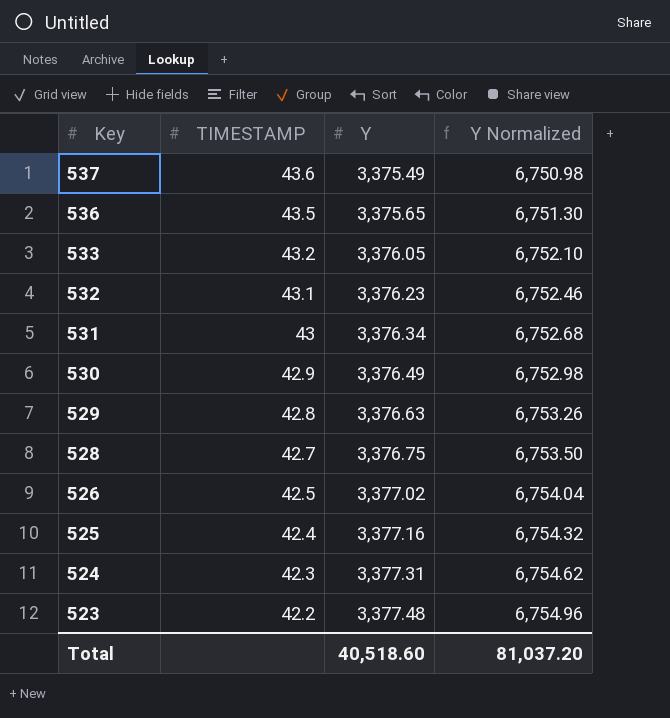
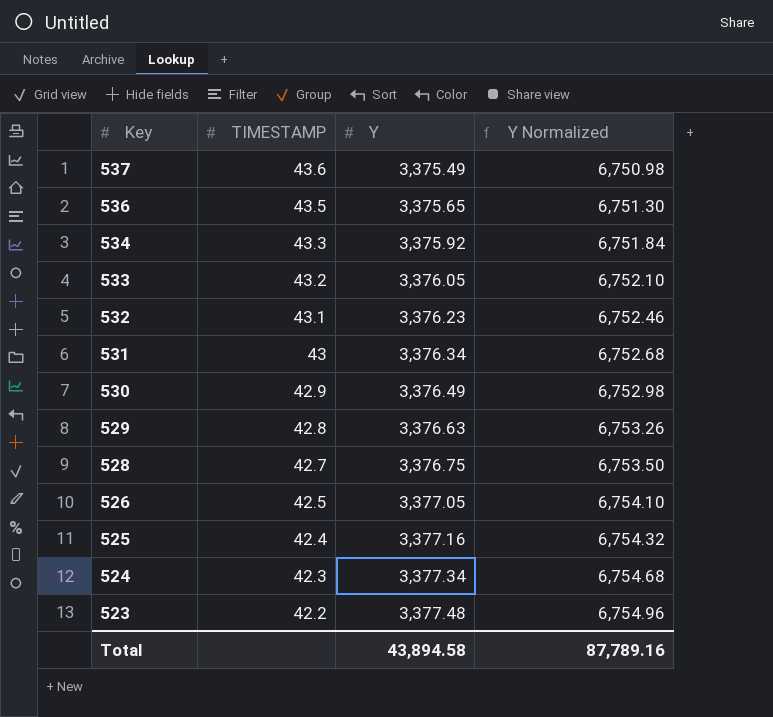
row 534: none -> 43.3 | 3,375.92 | 6,751.84
526 | Y: 3,377.02 -> 3,377.05
526 | Y Normalized: 6,754.04 -> 6,754.10
524 | Y: 3,377.31 -> 3,377.34
524 | Y Normalized: 6,754.62 -> 6,754.68
Total | Y: 40,518.60 -> 43,894.58
Total | Y Normalized: 81,037.20 -> 87,789.16

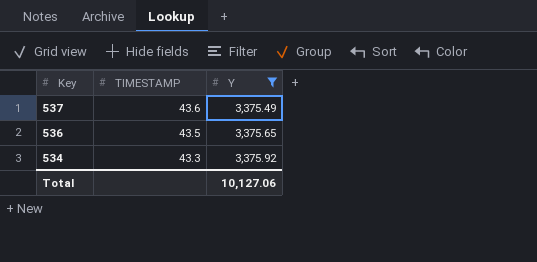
filter: none -> Y <= 3,375.92
column Y Normalized | formula: [Y] * 2 -> none
Total | Y: 43,894.58 -> 10,127.06

